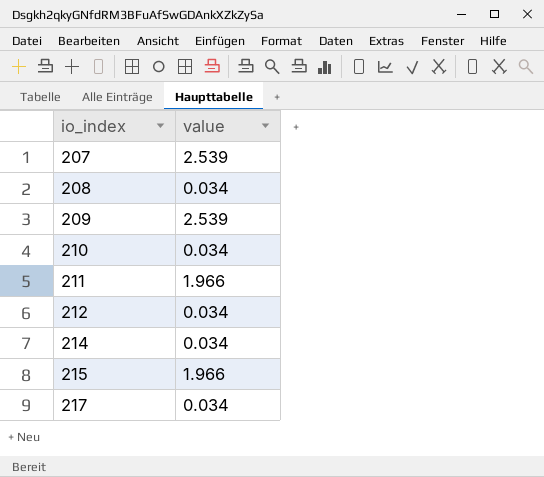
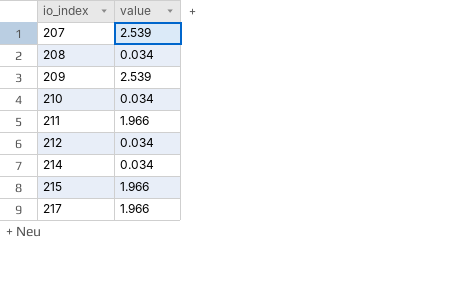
217 | value: 0.034 -> 1.966

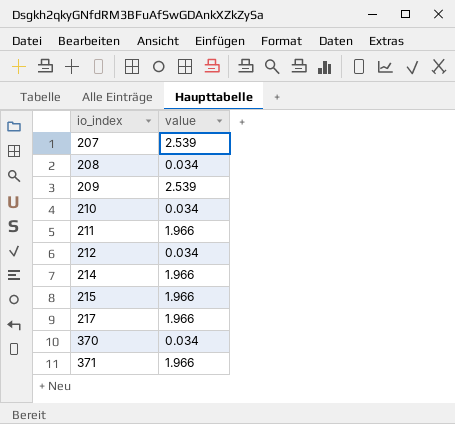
214 | value: 0.034 -> 1.966
row 370: none -> 0.034
row 371: none -> 1.966

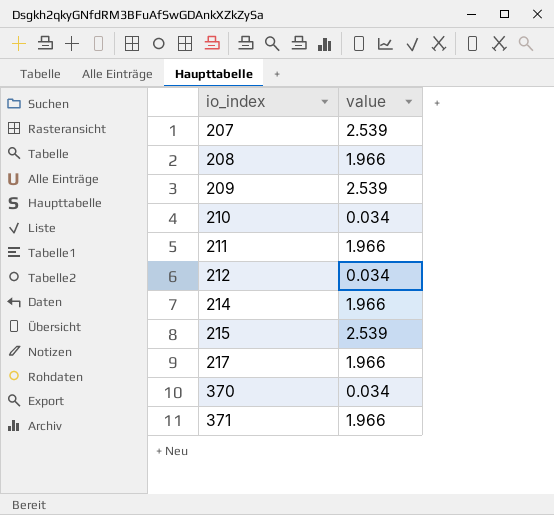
208 | value: 0.034 -> 1.966
215 | value: 1.966 -> 2.539

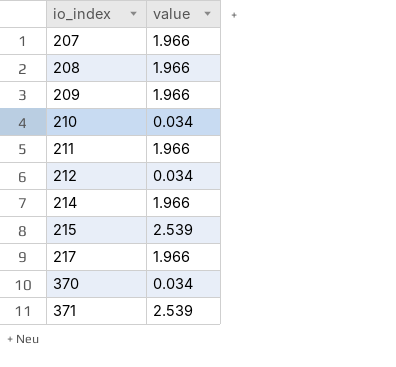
207 | value: 2.539 -> 1.966
209 | value: 2.539 -> 1.966
371 | value: 1.966 -> 2.539

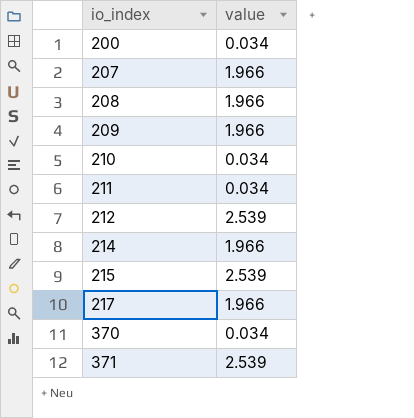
row 200: none -> 0.034
211 | value: 1.966 -> 0.034
212 | value: 0.034 -> 2.539

